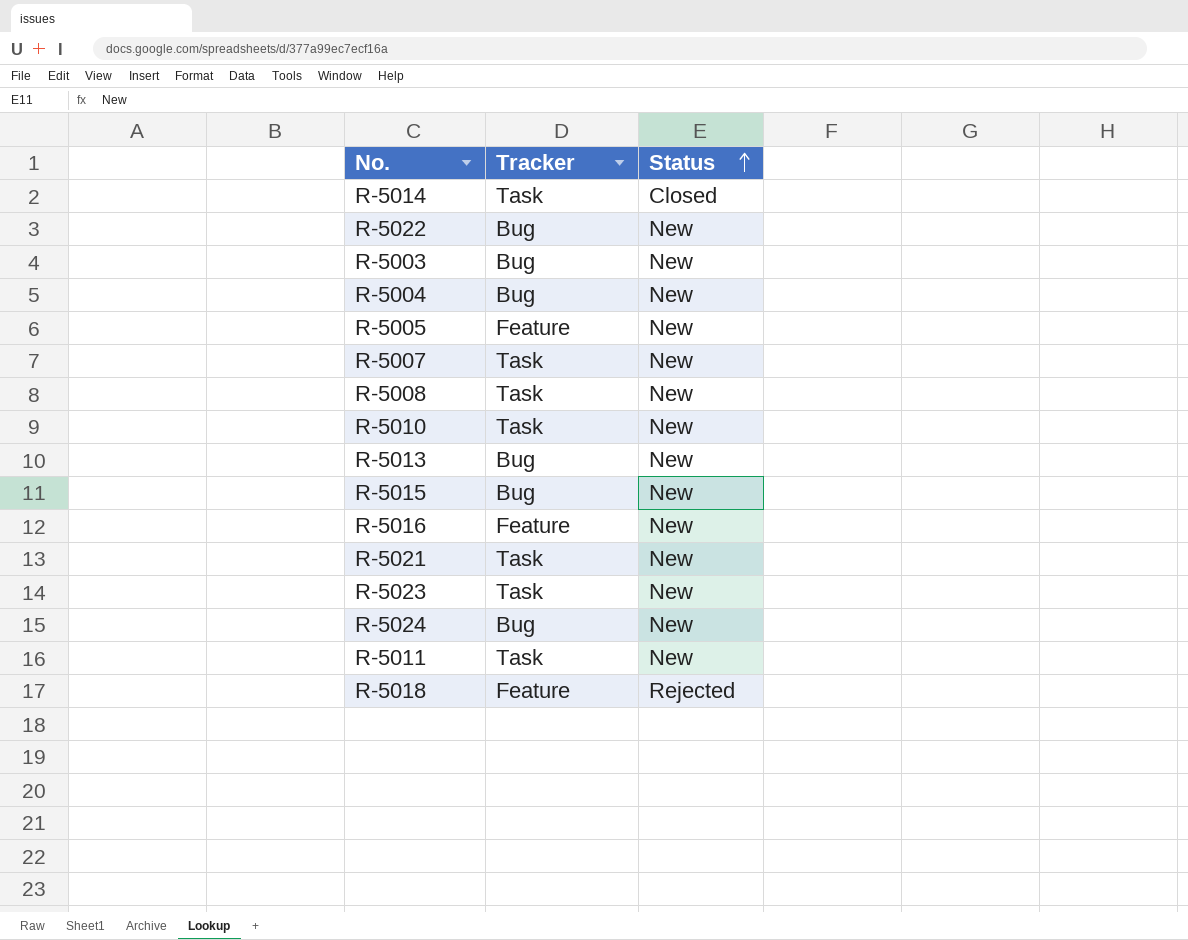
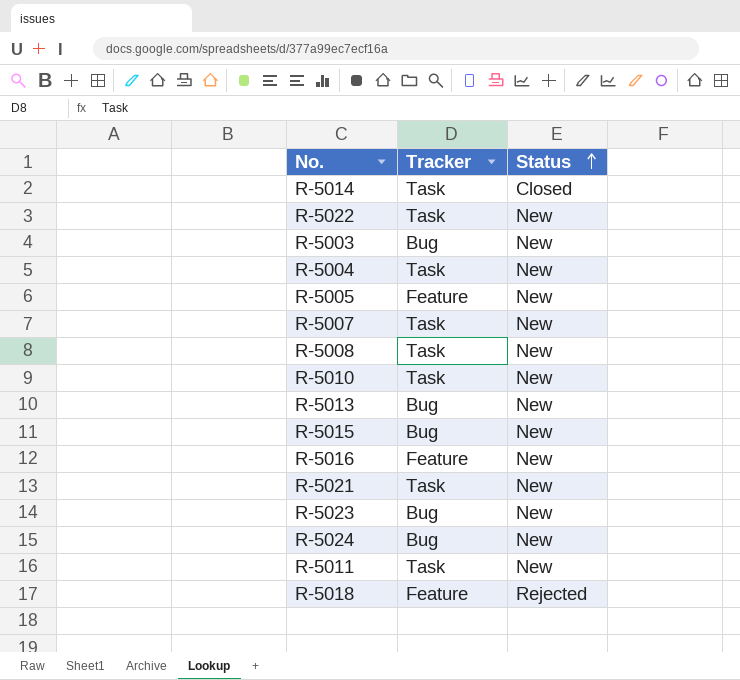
R-5022 | Tracker: Bug -> Task
R-5004 | Tracker: Bug -> Task
R-5023 | Tracker: Task -> Bug

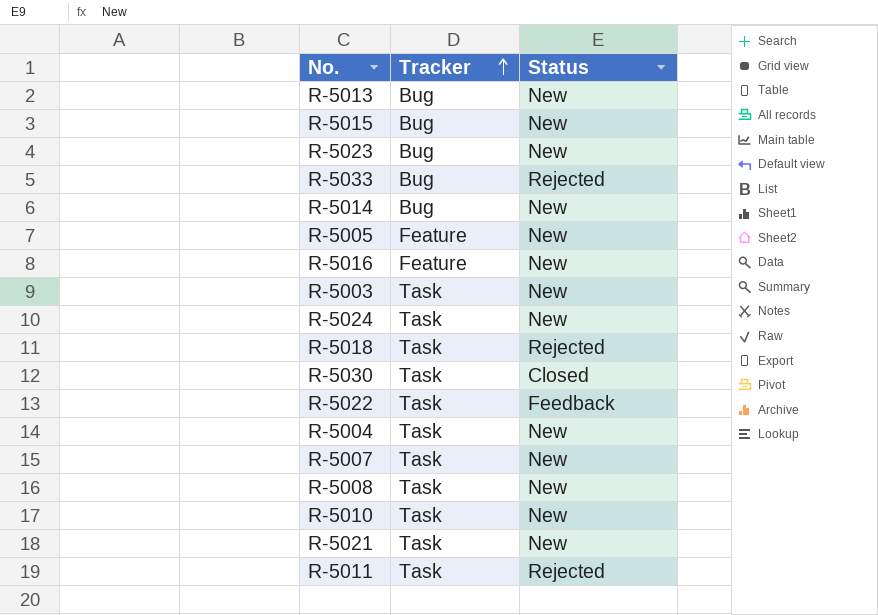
row order: Status ascending -> Tracker ascending
row R-5033: none -> Bug | Rejected
R-5014 | Tracker: Task -> Bug
R-5014 | Status: Closed -> New
R-5003 | Tracker: Bug -> Task
R-5024 | Tracker: Bug -> Task
R-5018 | Tracker: Feature -> Task
row R-5030: none -> Task | Closed
R-5022 | Status: New -> Feedback
R-5011 | Status: New -> Rejected

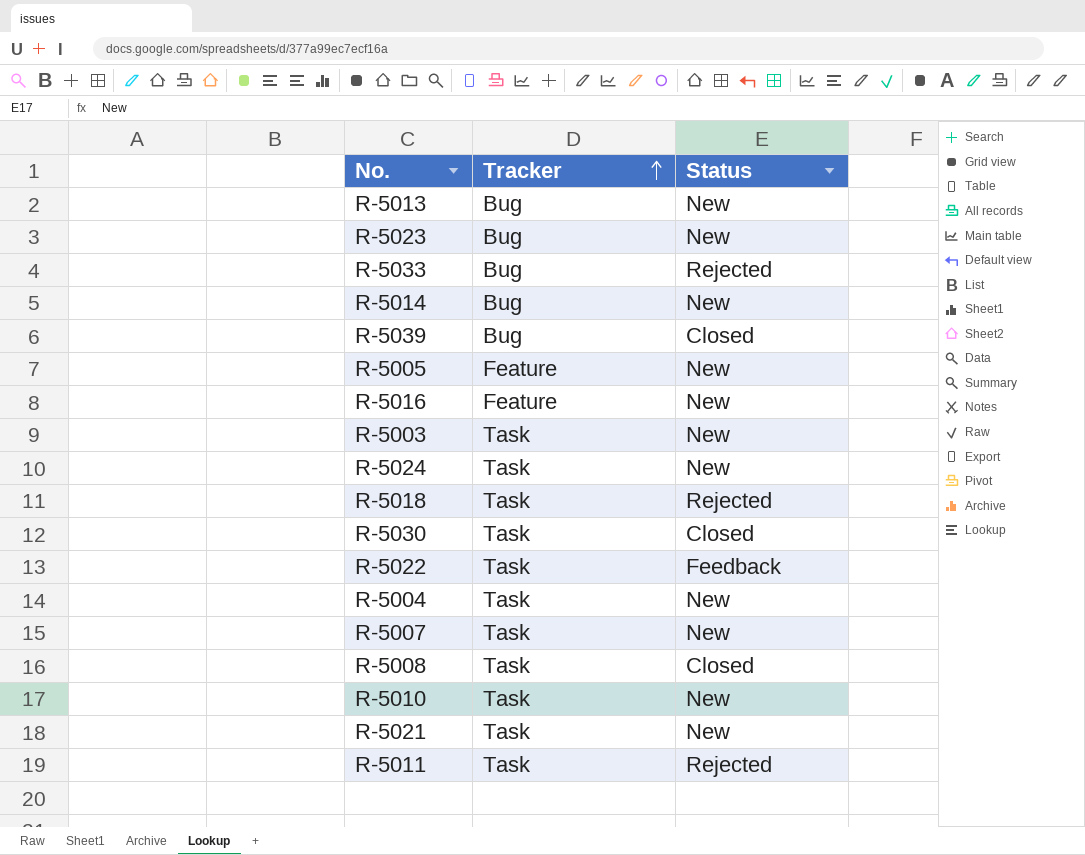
row R-5015: Bug | New -> none
row R-5039: none -> Bug | Closed
R-5008 | Status: New -> Closed

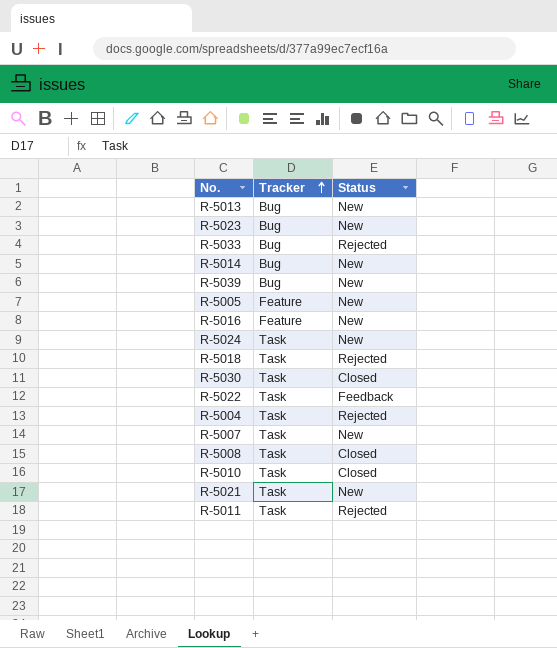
row R-5003: Task | New -> none
R-5039 | Status: Closed -> New
R-5004 | Status: New -> Rejected
R-5010 | Status: New -> Closed

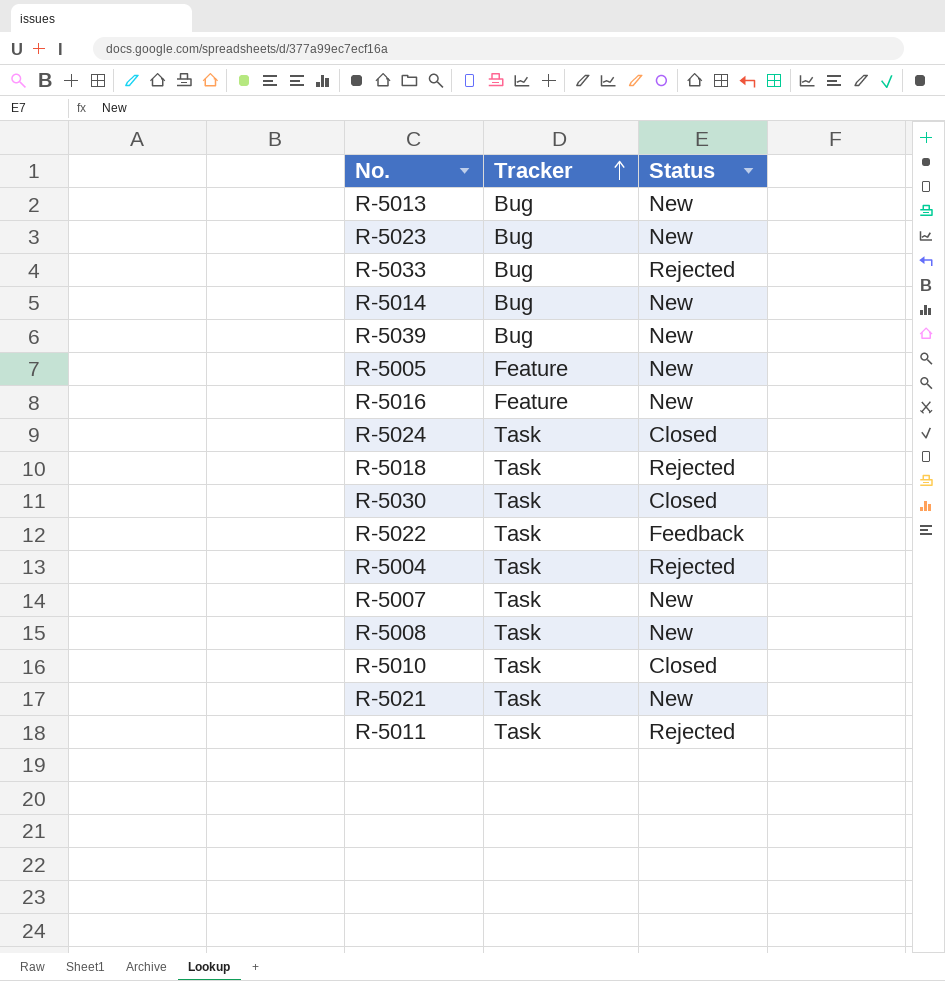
R-5024 | Status: New -> Closed
R-5008 | Status: Closed -> New

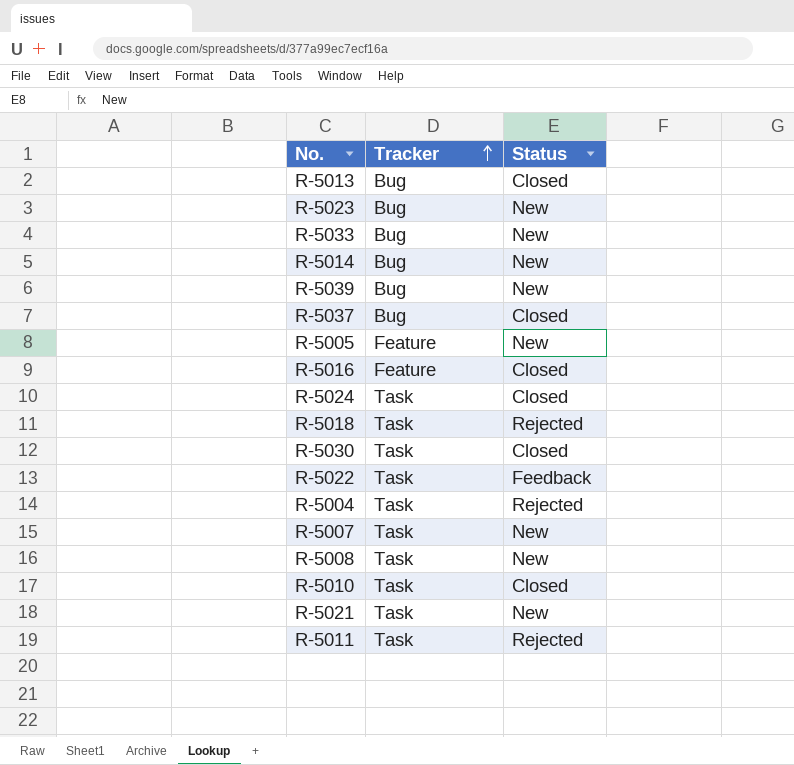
R-5013 | Status: New -> Closed
R-5033 | Status: Rejected -> New
row R-5037: none -> Bug | Closed
R-5016 | Status: New -> Closed

